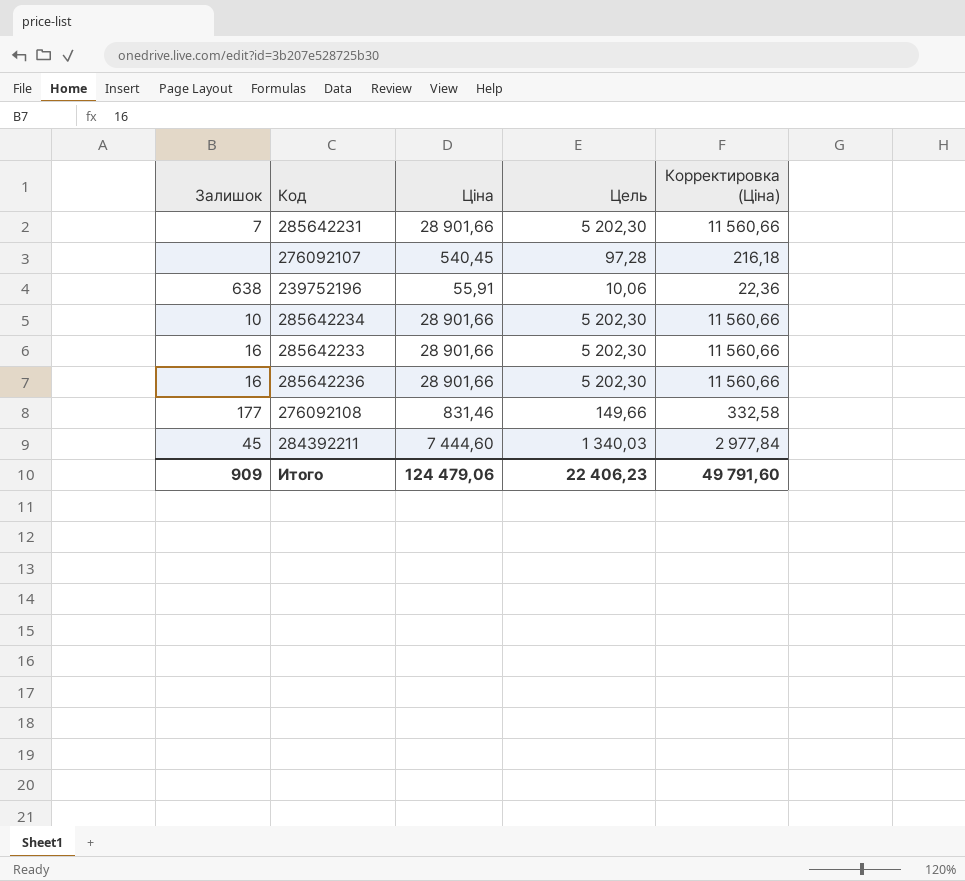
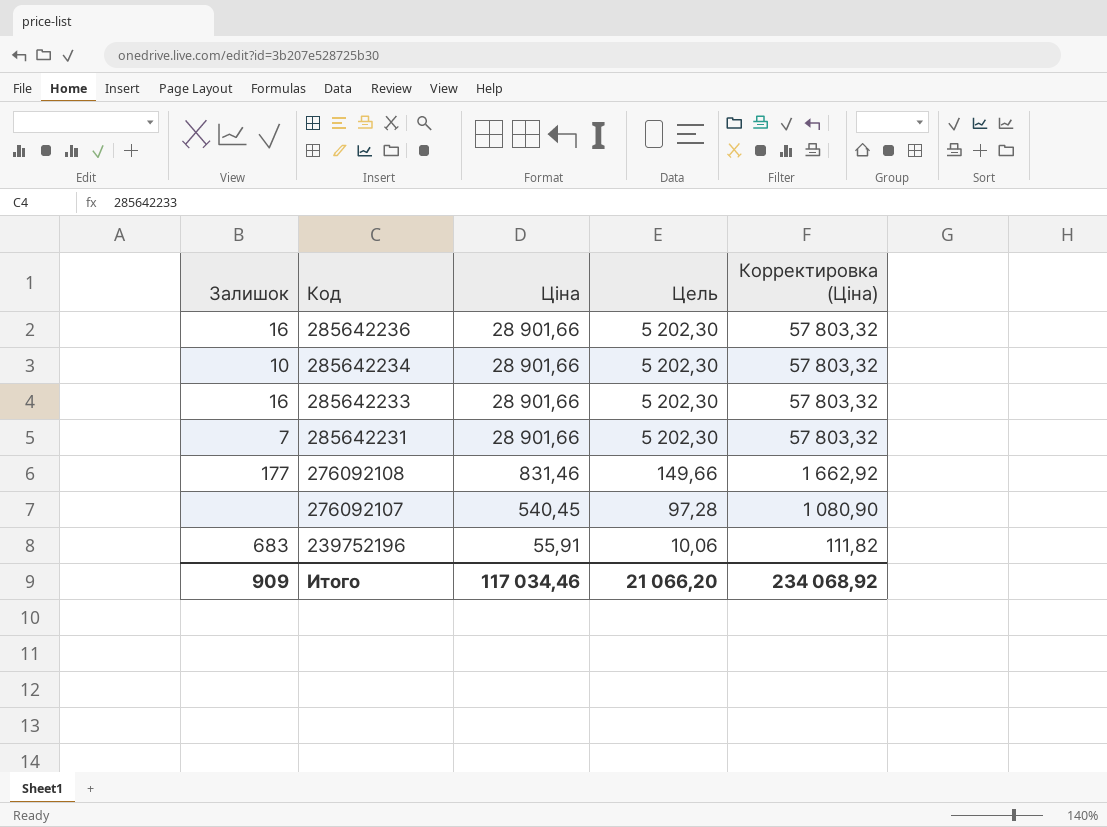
row order: none -> Код descending
column Корректировка (Ціна) | formula: [Ціна] * 0,4 -> [Ціна] * 2
row 284392211: 45 | 7 444,60 | 1 340,03 | 2 977,84 -> none
239752196 | Залишок: 638 -> 683
Итого | Ціна: 124 479,06 -> 117 034,46
Итого | Цель: 22 406,23 -> 21 066,20
Итого | Корректировка (Ціна): 49 791,60 -> 234 068,92

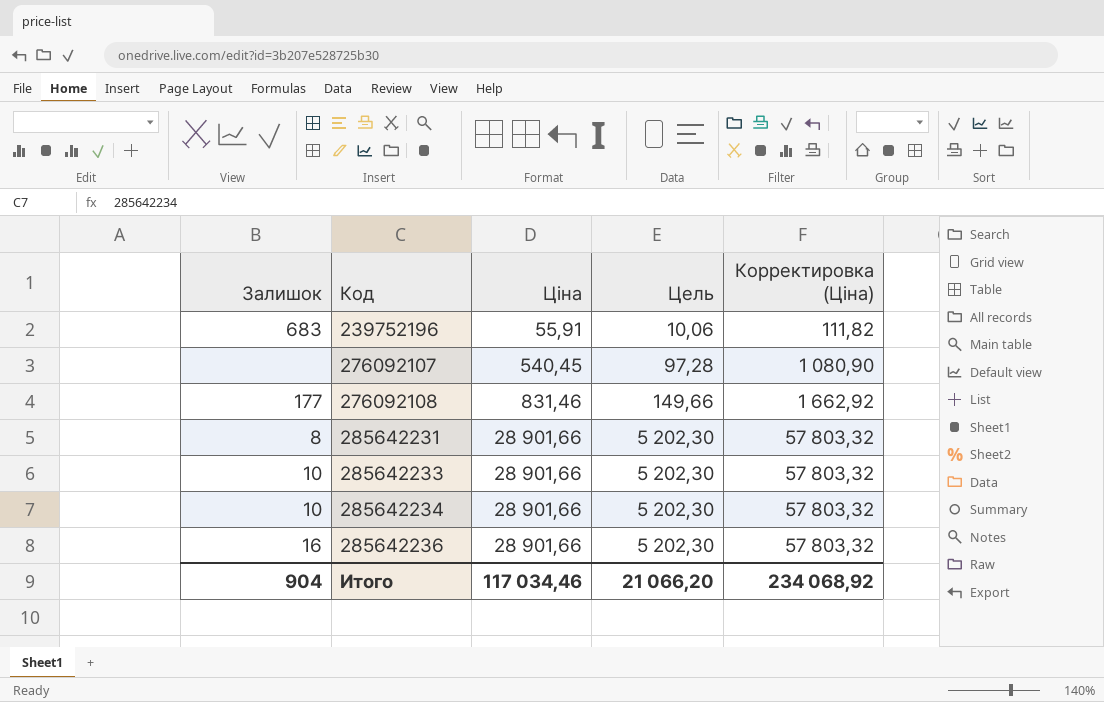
row order: Код descending -> Код ascending
285642231 | Залишок: 7 -> 8
285642233 | Залишок: 16 -> 10
Итого | Залишок: 909 -> 904

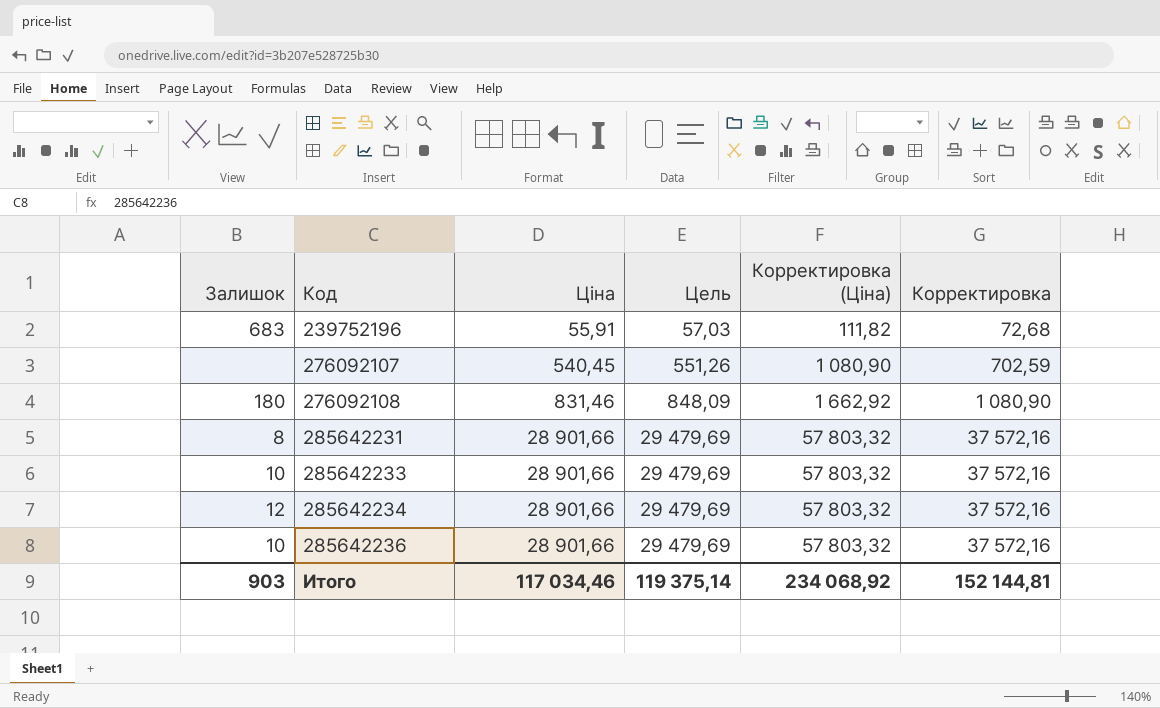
column Цель | formula: [Ціна] * 0,18 -> [Ціна] * 1,02
column Корректировка | formula: none -> [Ціна] * 1,3
276092108 | Залишок: 177 -> 180
285642234 | Залишок: 10 -> 12
285642236 | Залишок: 16 -> 10
Итого | Залишок: 904 -> 903
Итого | Цель: 21 066,20 -> 119 375,14

